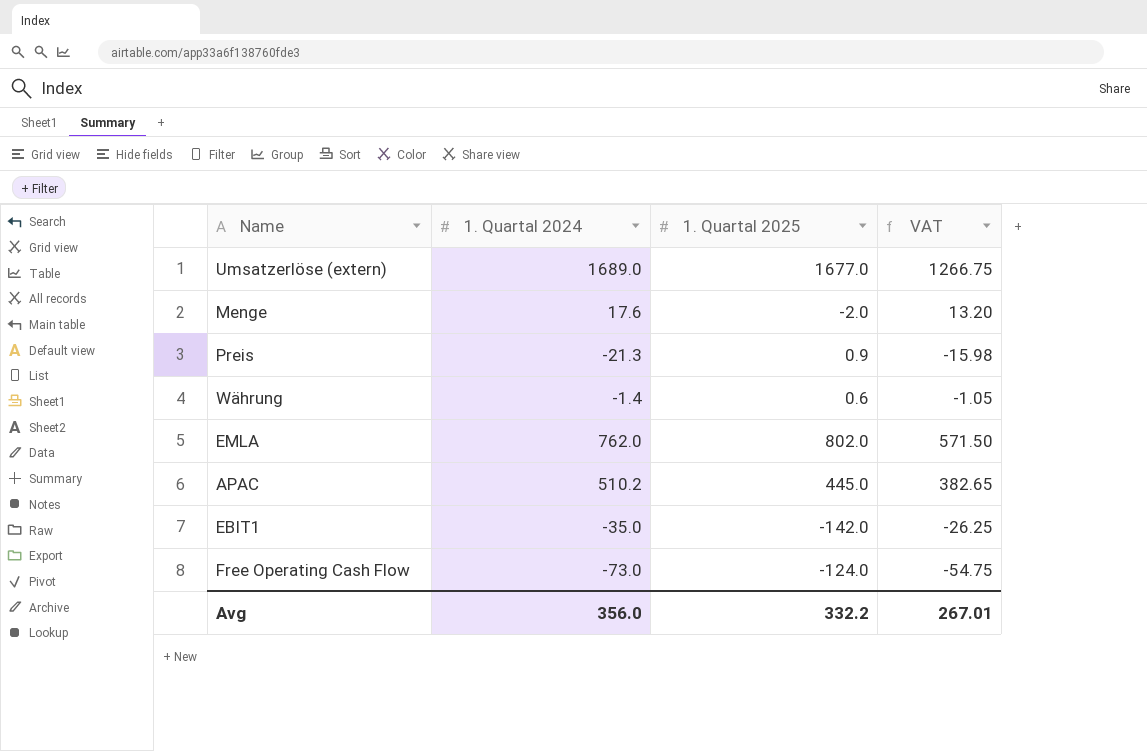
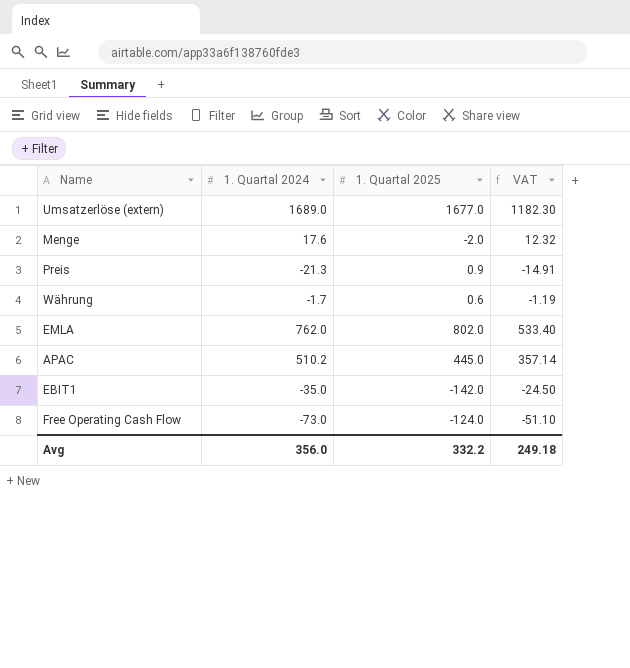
column VAT | formula: [1. Quartal 2024] * 0.75 -> [1. Quartal 2024] * 0.7
Währung | 1. Quartal 2024: -1.4 -> -1.7
Avg | VAT: 267.01 -> 249.18

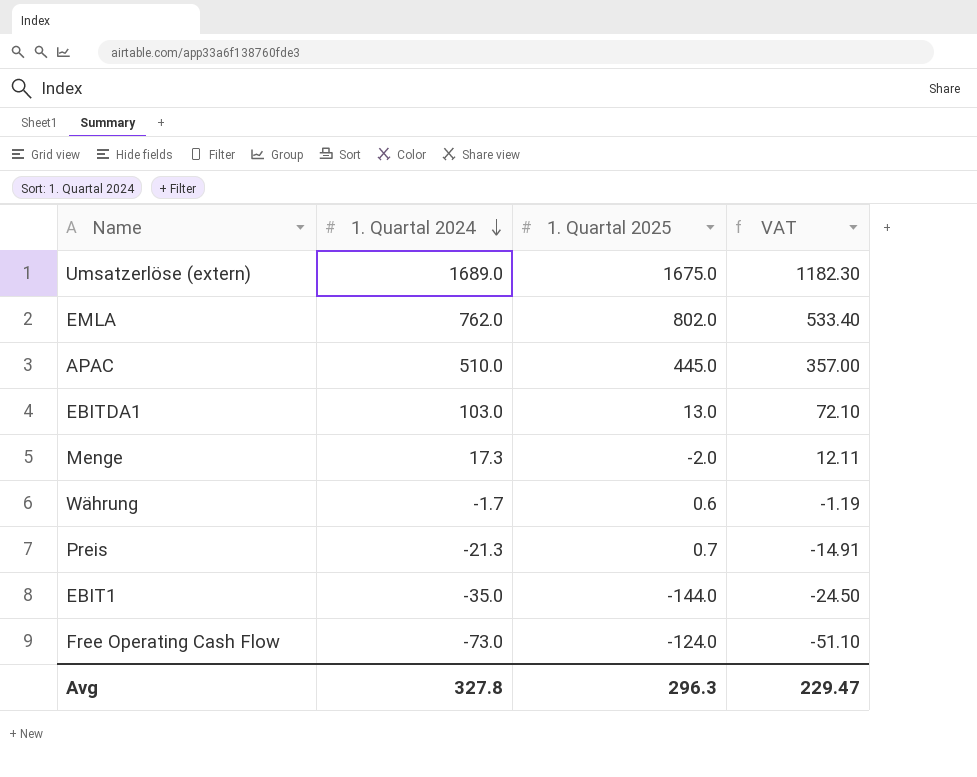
row order: none -> 1. Quartal 2024 descending
Umsatzerlöse (extern) | 1. Quartal 2025: 1677.0 -> 1675.0
APAC | 1. Quartal 2024: 510.2 -> 510.0
APAC | VAT: 357.14 -> 357.00
row EBITDA1: none -> 103.0 | 13.0 | 72.10
Menge | 1. Quartal 2024: 17.6 -> 17.3
Menge | VAT: 12.32 -> 12.11
Preis | 1. Quartal 2025: 0.9 -> 0.7
EBIT1 | 1. Quartal 2025: -142.0 -> -144.0
Avg | 1. Quartal 2024: 356.0 -> 327.8
Avg | 1. Quartal 2025: 332.2 -> 296.3
Avg | VAT: 249.18 -> 229.47

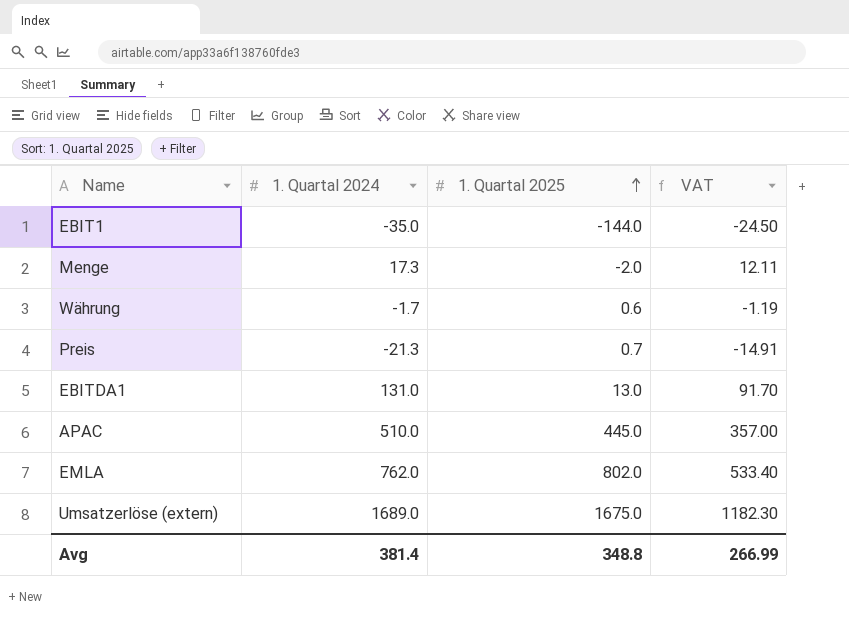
row order: 1. Quartal 2024 descending -> 1. Quartal 2025 ascending
row Free Operating Cash Flow: -73.0 | -124.0 | -51.10 -> none
EBITDA1 | 1. Quartal 2024: 103.0 -> 131.0
EBITDA1 | VAT: 72.10 -> 91.70
Avg | 1. Quartal 2024: 327.8 -> 381.4
Avg | 1. Quartal 2025: 296.3 -> 348.8
Avg | VAT: 229.47 -> 266.99

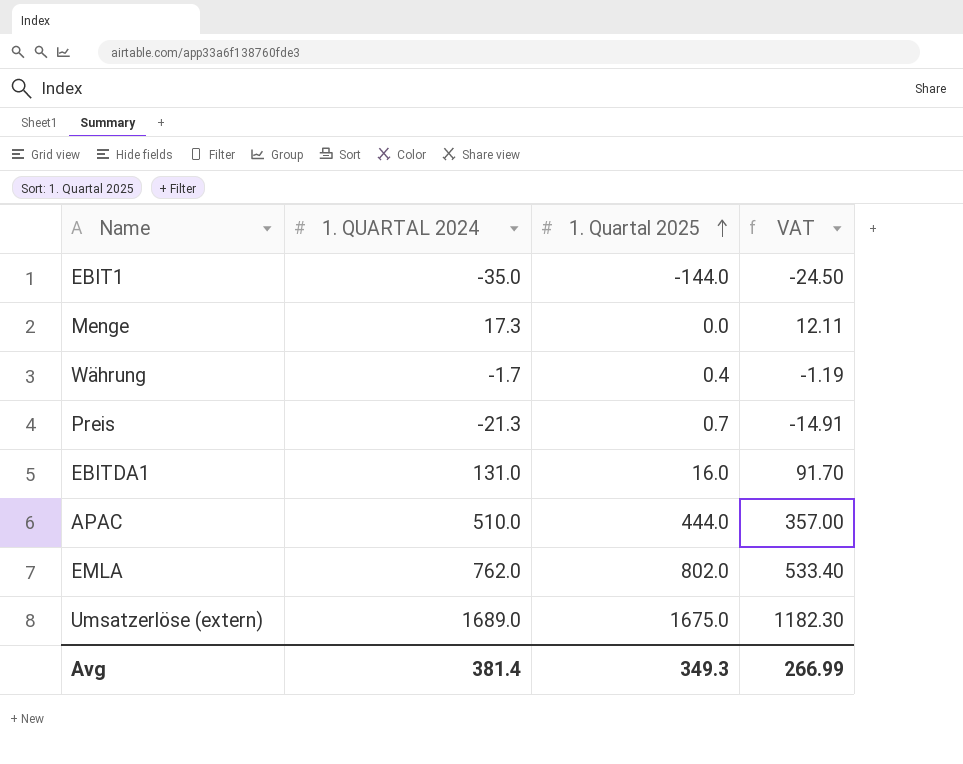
column name: 1. Quartal 2024 -> 1. QUARTAL 2024
Menge | 1. Quartal 2025: -2.0 -> 0.0
Währung | 1. Quartal 2025: 0.6 -> 0.4
EBITDA1 | 1. Quartal 2025: 13.0 -> 16.0
APAC | 1. Quartal 2025: 445.0 -> 444.0
Avg | 1. Quartal 2025: 348.8 -> 349.3

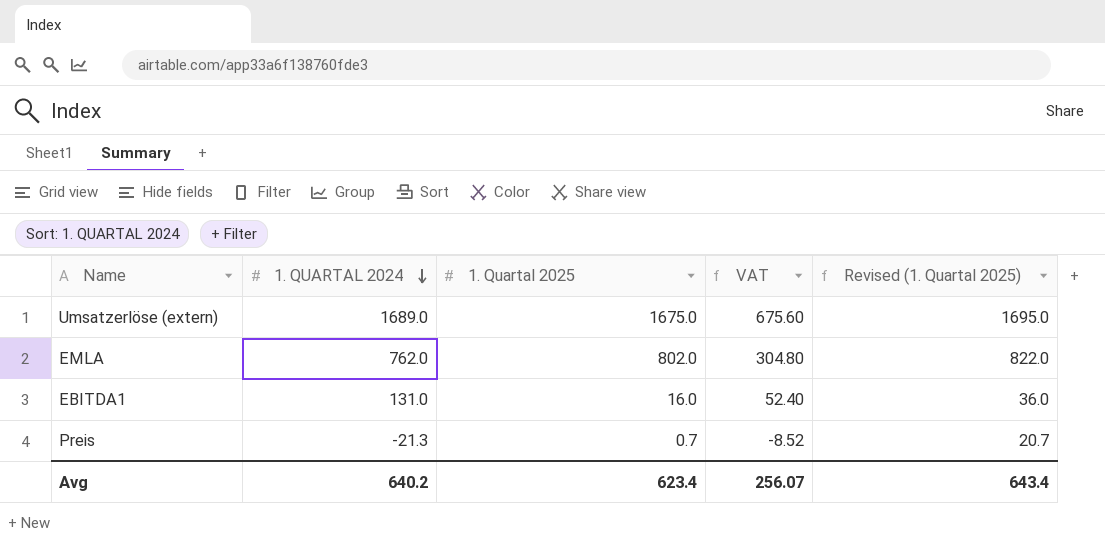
row order: 1. Quartal 2025 ascending -> 1. QUARTAL 2024 descending
column VAT | formula: [1. QUARTAL 2024] * 0.7 -> [1. QUARTAL 2024] * 0.4
column Revised (1. Quartal 2025) | formula: none -> [1. Quartal 2025] + 20
row EBIT1: -35.0 | -144.0 | -24.50 -> none
row Menge: 17.3 | 0.0 | 12.11 -> none
row Währung: -1.7 | 0.4 | -1.19 -> none
row APAC: 510.0 | 444.0 | 357.00 -> none
Avg | 1. QUARTAL 2024: 381.4 -> 640.2
Avg | 1. Quartal 2025: 349.3 -> 623.4
Avg | VAT: 266.99 -> 256.07

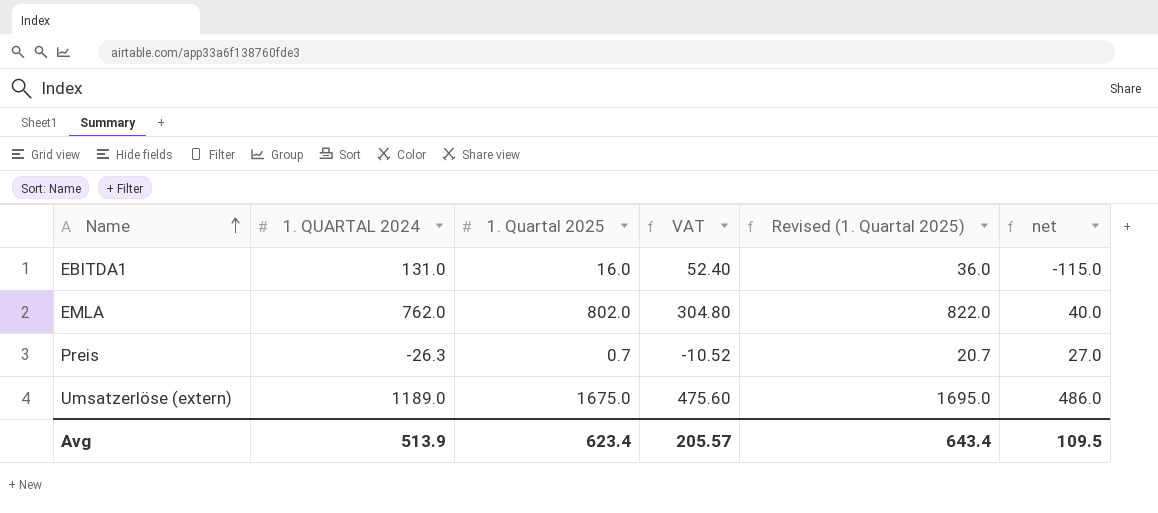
row order: 1. QUARTAL 2024 descending -> Name ascending
column net | formula: none -> [1. Quartal 2025] - [1. QUARTAL 2024]
Preis | 1. QUARTAL 2024: -21.3 -> -26.3
Preis | VAT: -8.52 -> -10.52
Umsatzerlöse (extern) | 1. QUARTAL 2024: 1689.0 -> 1189.0
Umsatzerlöse (extern) | VAT: 675.60 -> 475.60
Avg | 1. QUARTAL 2024: 640.2 -> 513.9
Avg | VAT: 256.07 -> 205.57

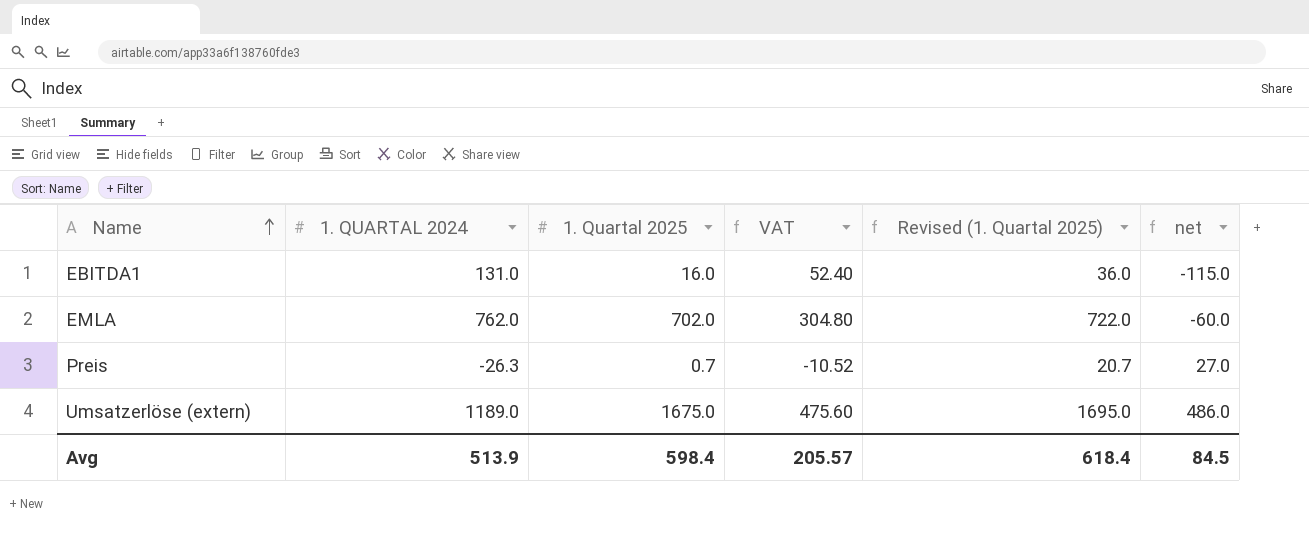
EMLA | 1. Quartal 2025: 802.0 -> 702.0
EMLA | Revised (1. Quartal 2025): 822.0 -> 722.0
EMLA | net: 40.0 -> -60.0
Avg | 1. Quartal 2025: 623.4 -> 598.4
Avg | Revised (1. Quartal 2025): 643.4 -> 618.4
Avg | net: 109.5 -> 84.5

